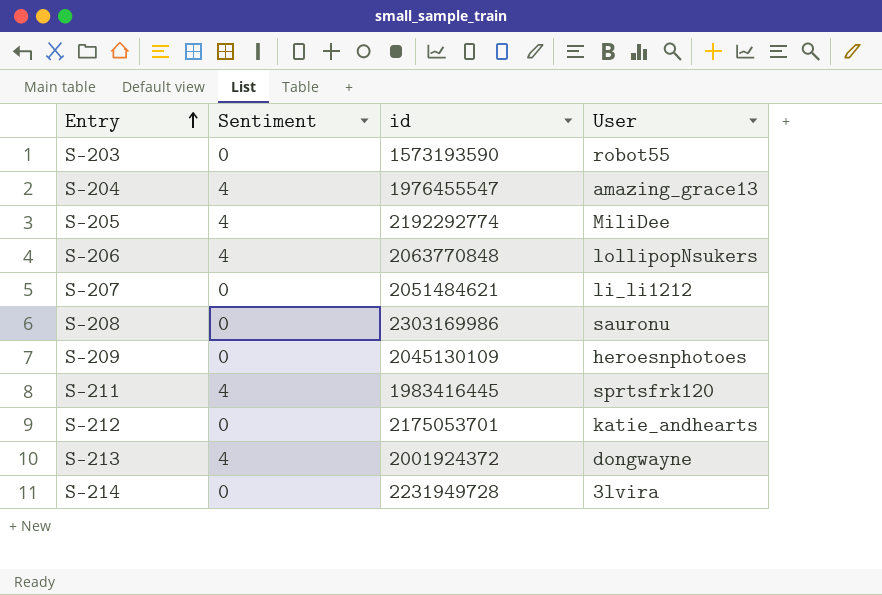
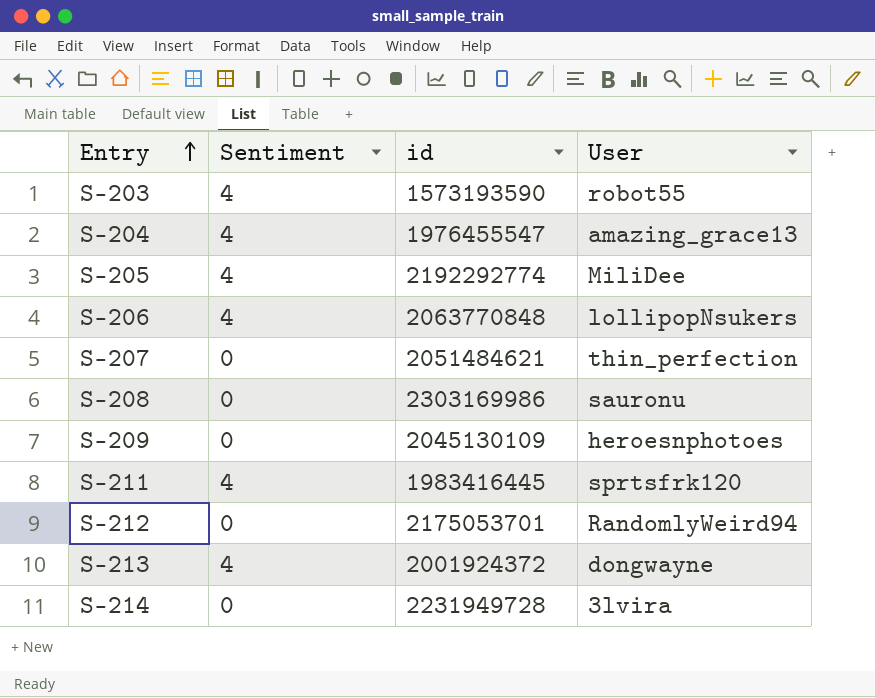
S-203 | Sentiment: 0 -> 4
S-207 | User: li_li1212 -> thin_perfection
S-212 | User: katie_andhearts -> RandomlyWeird94

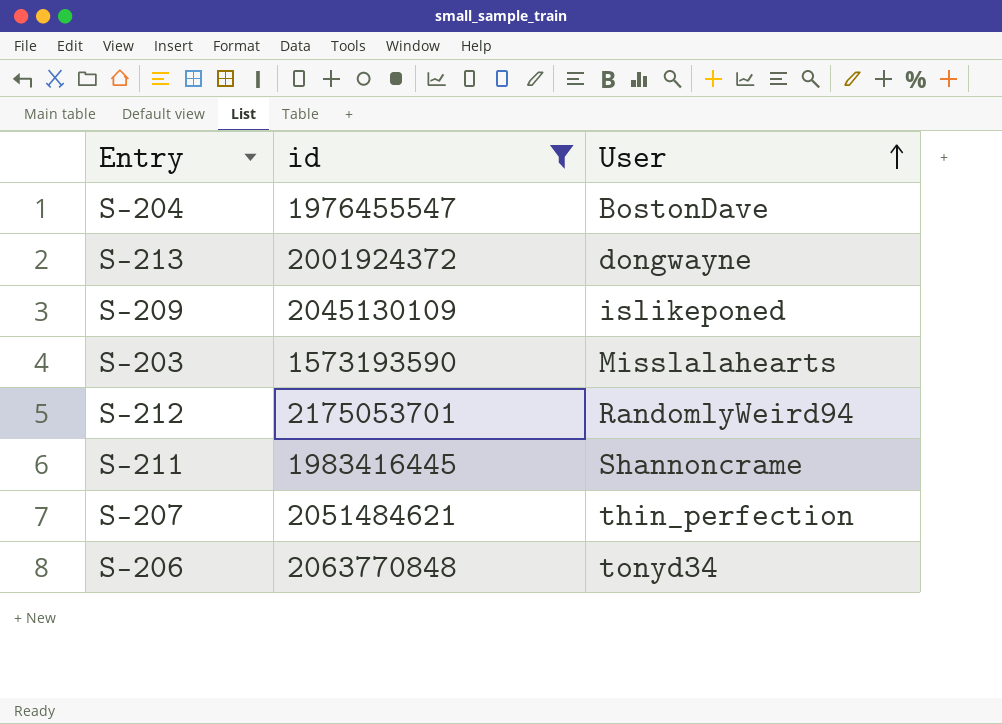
filter: none -> id <= 2175053701
row order: Entry ascending -> User ascending
column Sentiment | position: 2 -> none
S-204 | User: amazing_grace13 -> BostonDave
S-209 | User: heroesnphotoes -> islikeponed
S-203 | User: robot55 -> Misslalahearts
S-211 | User: sprtsfrk120 -> Shannoncrame
S-206 | User: lollipopNsukers -> tonyd34

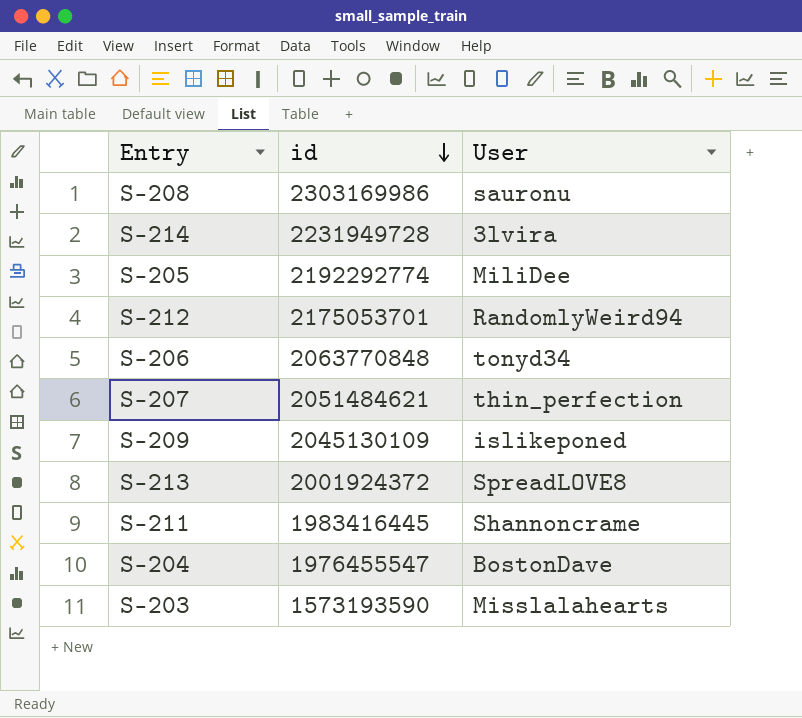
filter: id <= 2175053701 -> none
row order: User ascending -> id descending
S-213 | User: dongwayne -> SpreadLOVE8

